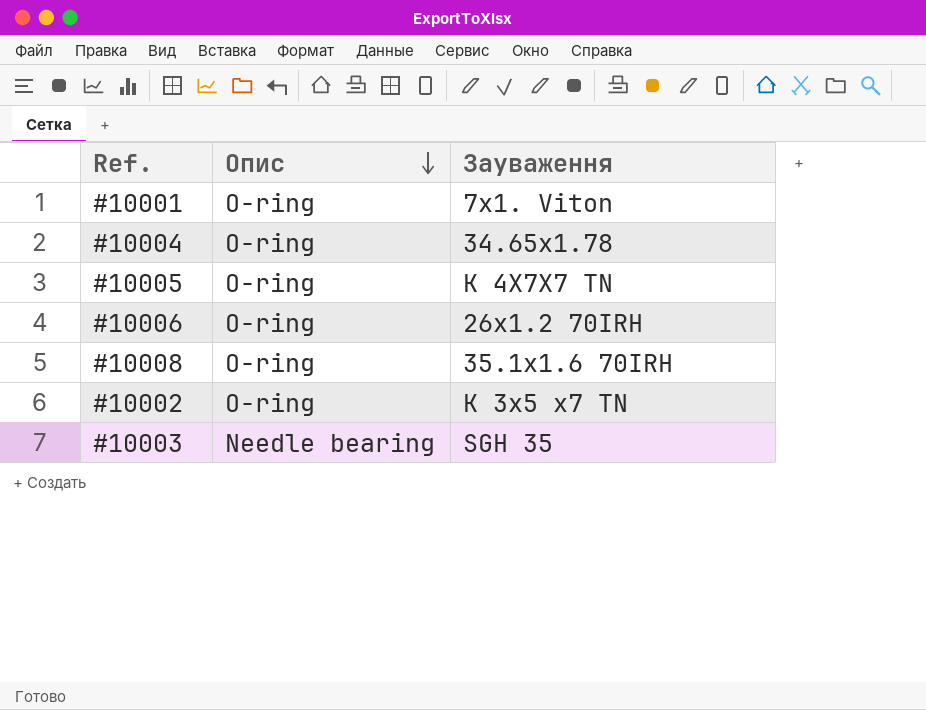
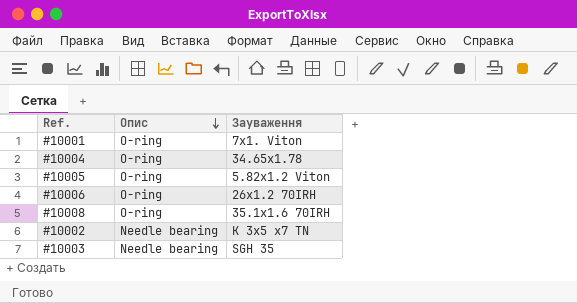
#10005 | Зауваження: K 4X7X7 TN -> 5.82x1.2 Viton
#10002 | Опис: O-ring -> Needle bearing

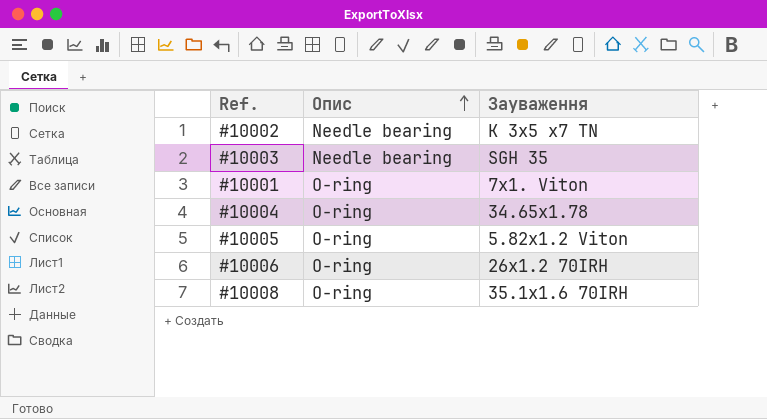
row order: Опис descending -> Опис ascending

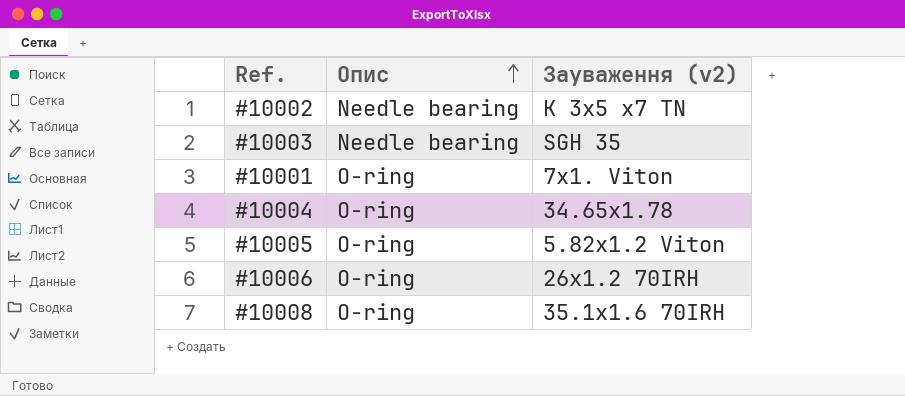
column name: Зауваження -> Зауваження (v2)

